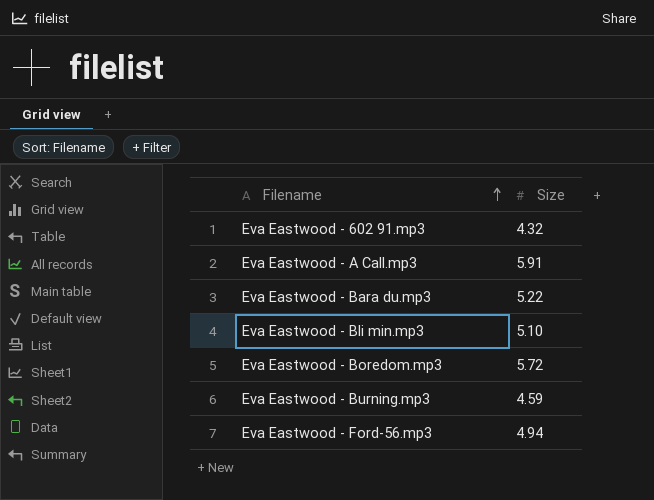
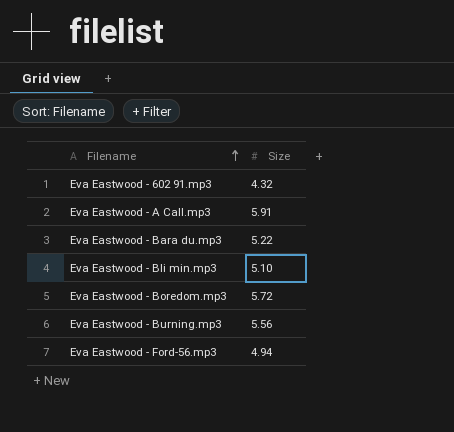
Eva Eastwood - Burning.mp3 | Size: 4.59 -> 5.56

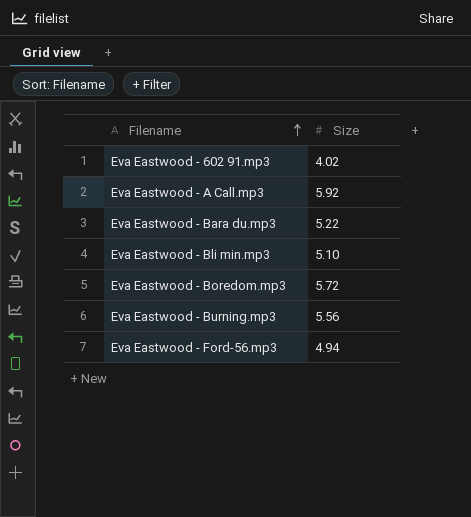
Eva Eastwood - 602 91.mp3 | Size: 4.32 -> 4.02
Eva Eastwood - A Call.mp3 | Size: 5.91 -> 5.92

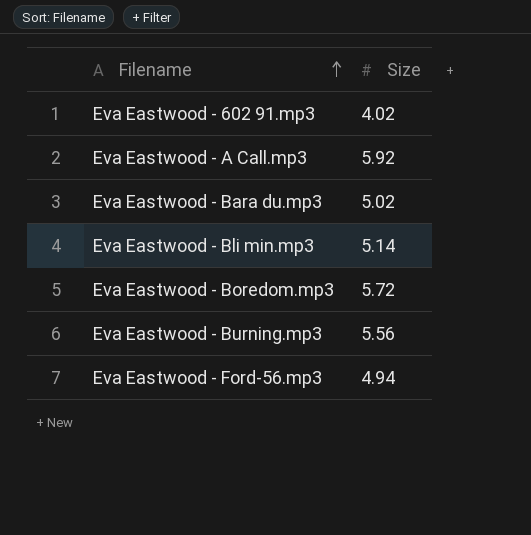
Eva Eastwood - Bara du.mp3 | Size: 5.22 -> 5.02
Eva Eastwood - Bli min.mp3 | Size: 5.10 -> 5.14

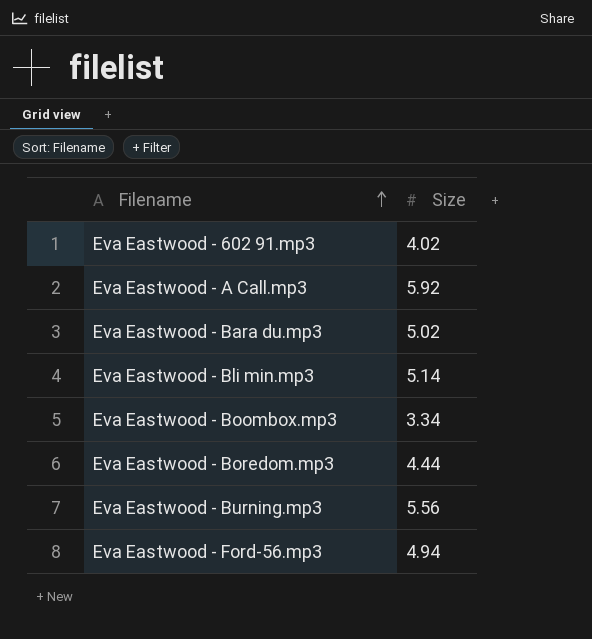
row Eva Eastwood - Boombox.mp3: none -> 3.34
Eva Eastwood - Boredom.mp3 | Size: 5.72 -> 4.44

